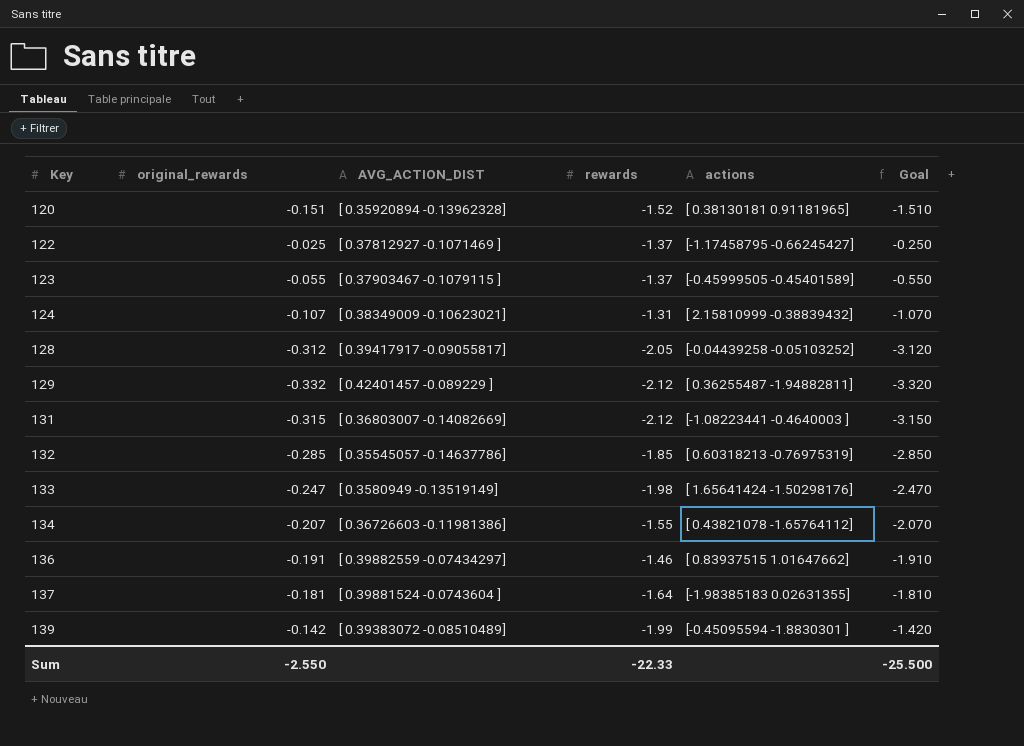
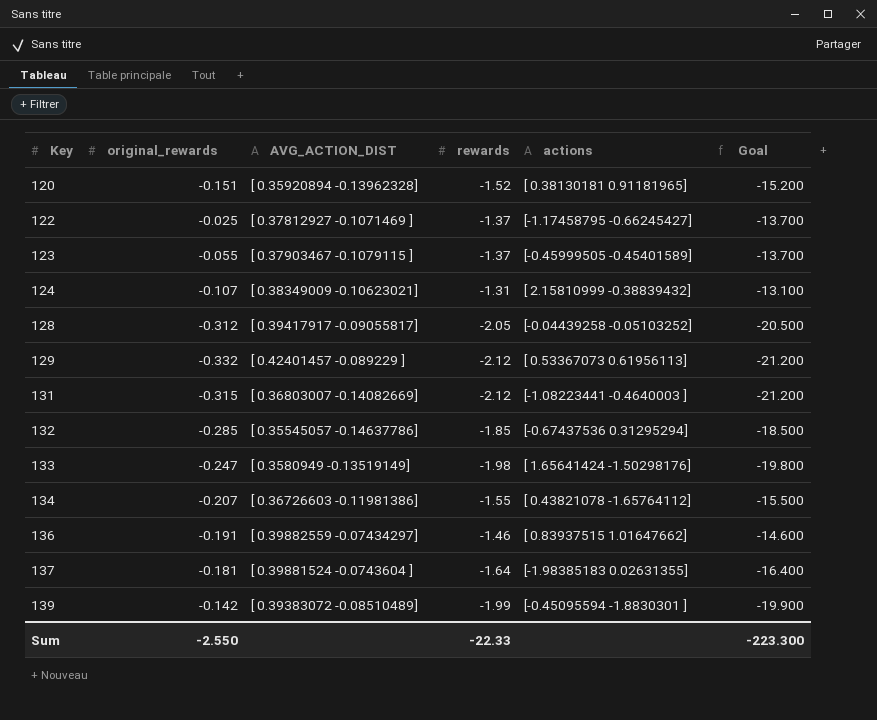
column Goal | formula: [original_rewards] * 10 -> [rewards] * 10
129 | actions: [ 0.36255487 -1.94882811] -> [ 0.53367073 0.61956113]
132 | actions: [ 0.60318213 -0.76975319] -> [-0.67437536 0.31295294]
Sum | Goal: -25.500 -> -223.300

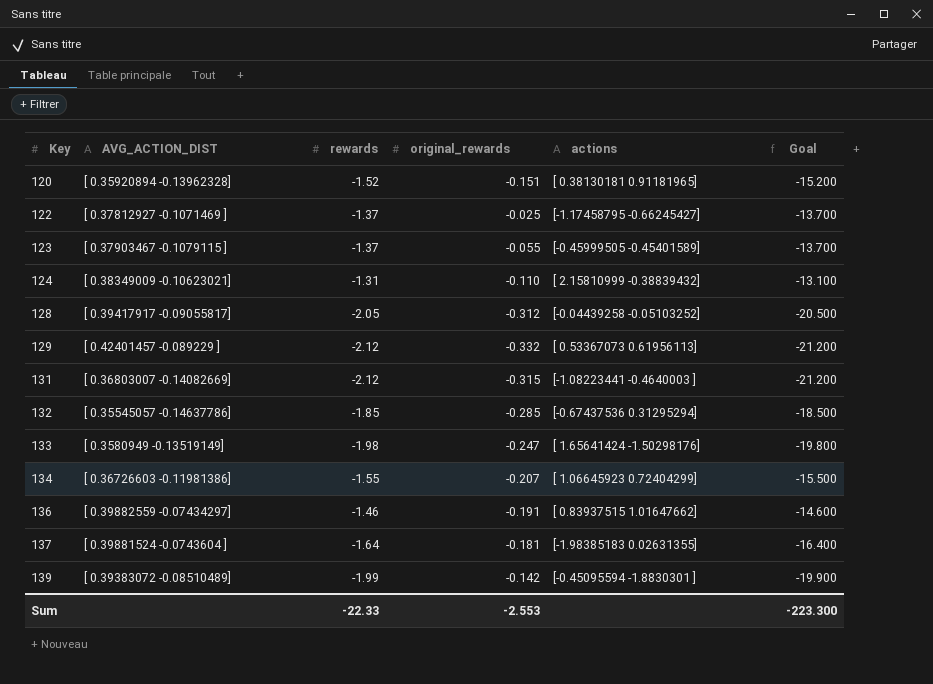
column original_rewards | position: 2 -> 4
124 | original_rewards: -0.107 -> -0.110
134 | actions: [ 0.43821078 -1.65764112] -> [ 1.06645923 0.72404299]
Sum | original_rewards: -2.550 -> -2.553

